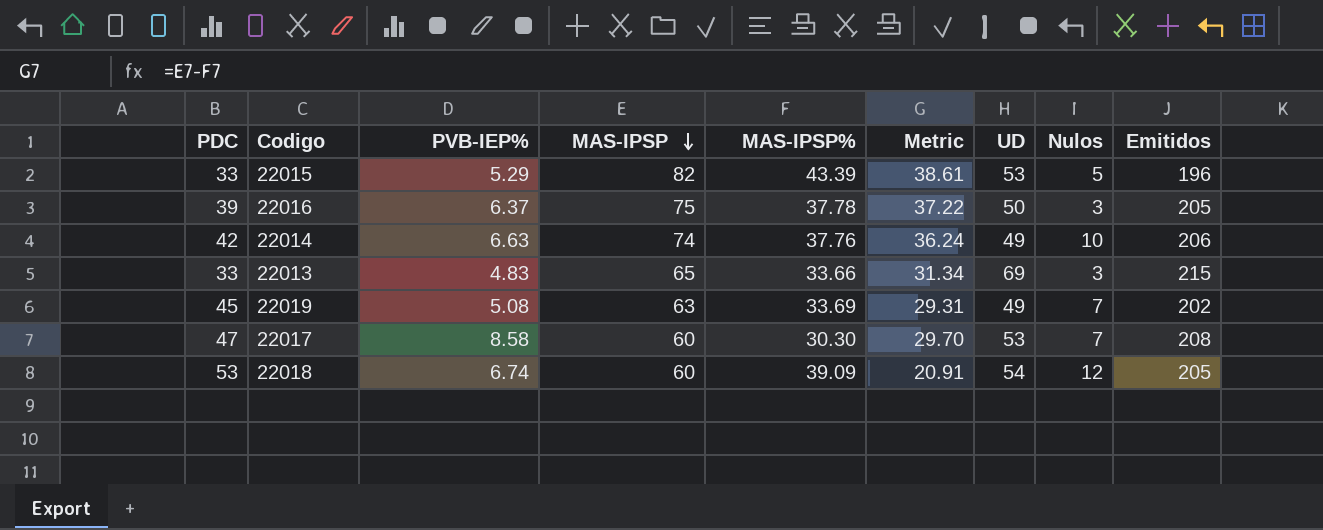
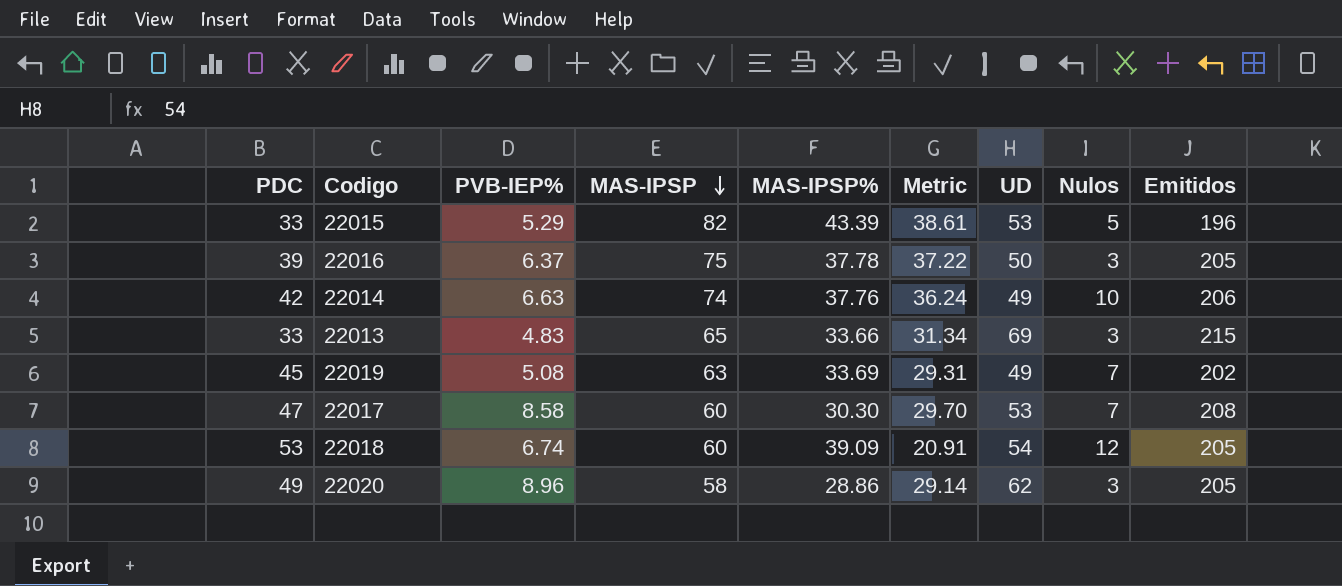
row 22020: none -> 49 | 8.96 | 58 | 28.86 | 29.14 | 62 | 3 | 205

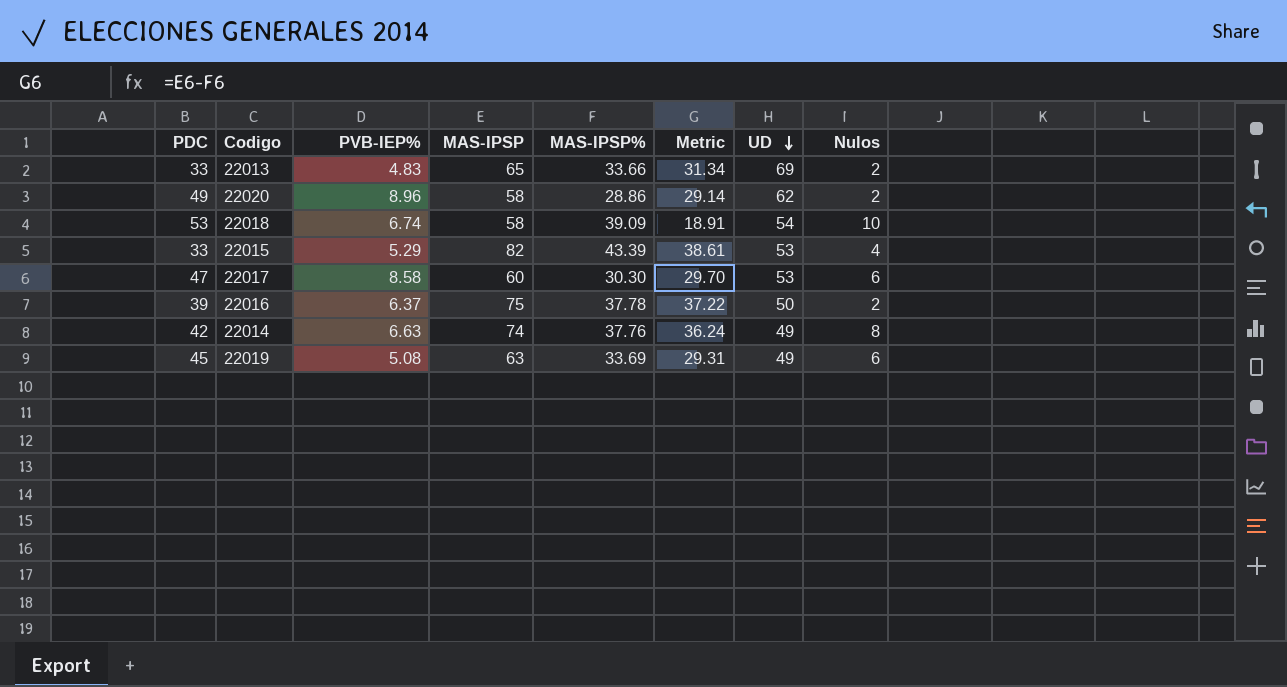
row order: MAS-IPSP descending -> UD descending
column Emitidos | position: 9 -> none
22013 | Nulos: 3 -> 2
22020 | Nulos: 3 -> 2
22018 | MAS-IPSP: 60 -> 58
22018 | Metric: 20.91 -> 18.91
22018 | Nulos: 12 -> 10
22015 | Nulos: 5 -> 4
22017 | Nulos: 7 -> 6
22016 | Nulos: 3 -> 2
22014 | Nulos: 10 -> 8
22019 | Nulos: 7 -> 6

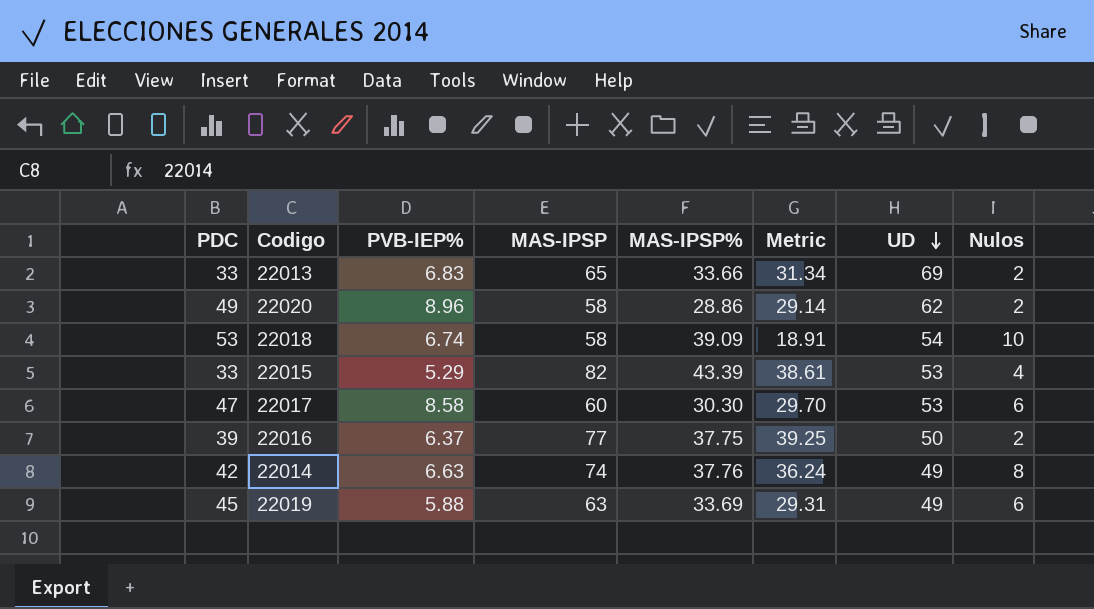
22013 | PVB-IEP%: 4.83 -> 6.83
22016 | MAS-IPSP: 75 -> 77
22016 | MAS-IPSP%: 37.78 -> 37.75
22016 | Metric: 37.22 -> 39.25
22019 | PVB-IEP%: 5.08 -> 5.88

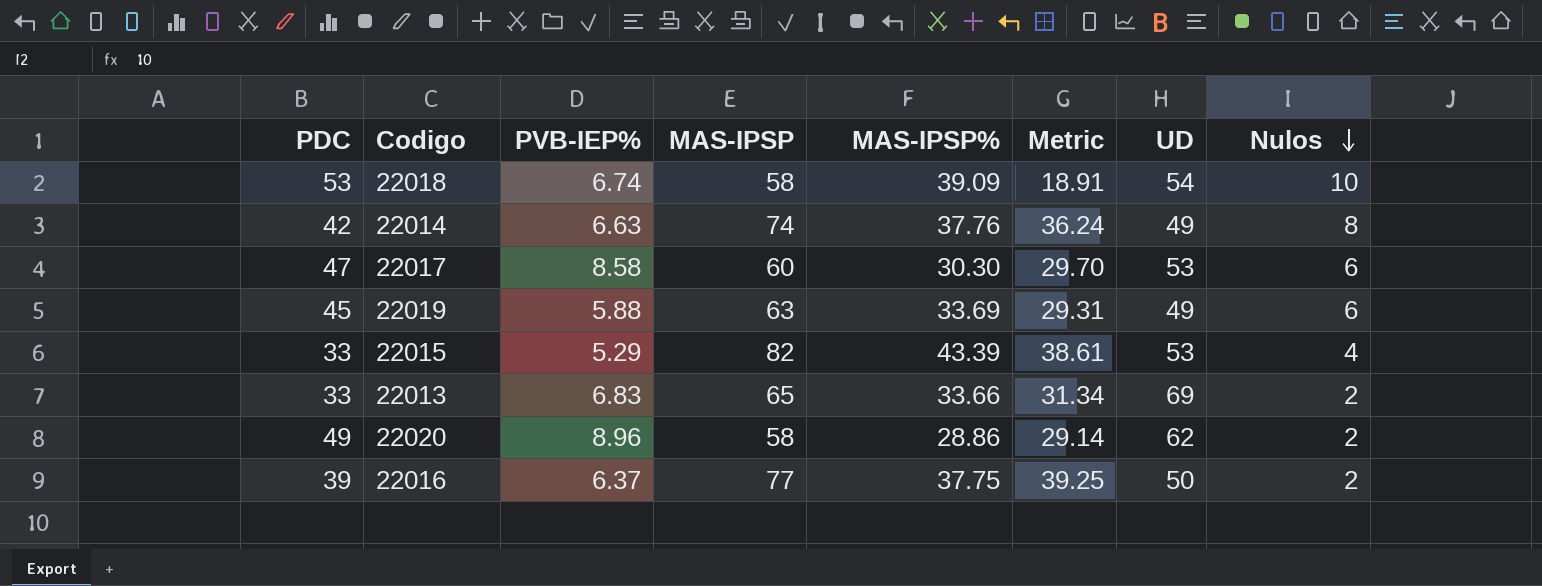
row order: UD descending -> Nulos descending

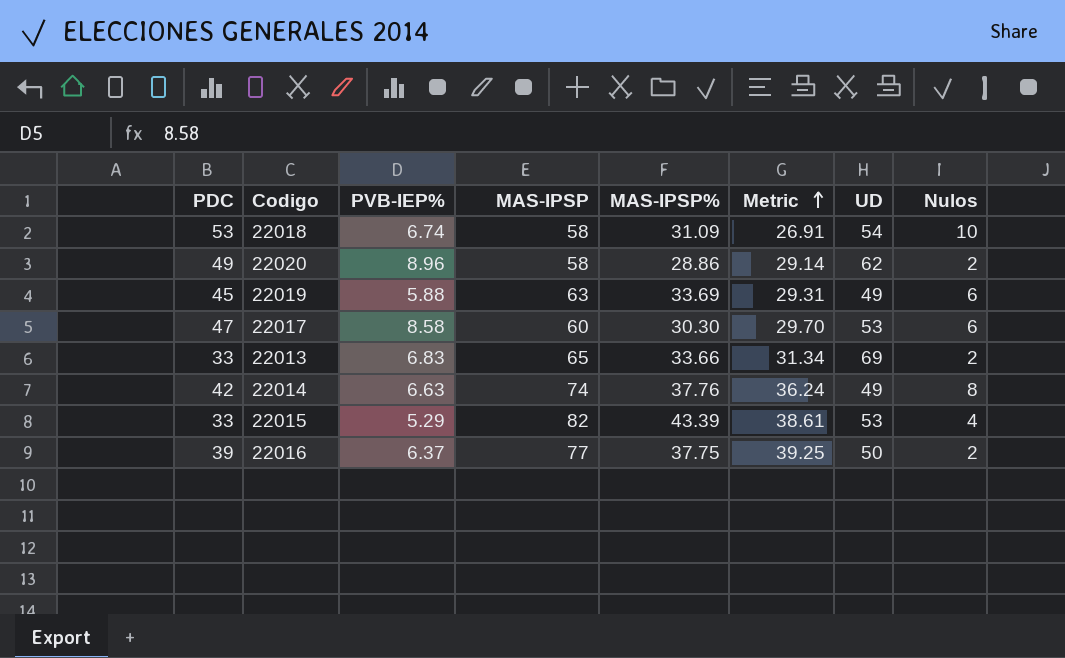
row order: Nulos descending -> Metric ascending
22018 | MAS-IPSP%: 39.09 -> 31.09
22018 | Metric: 18.91 -> 26.91

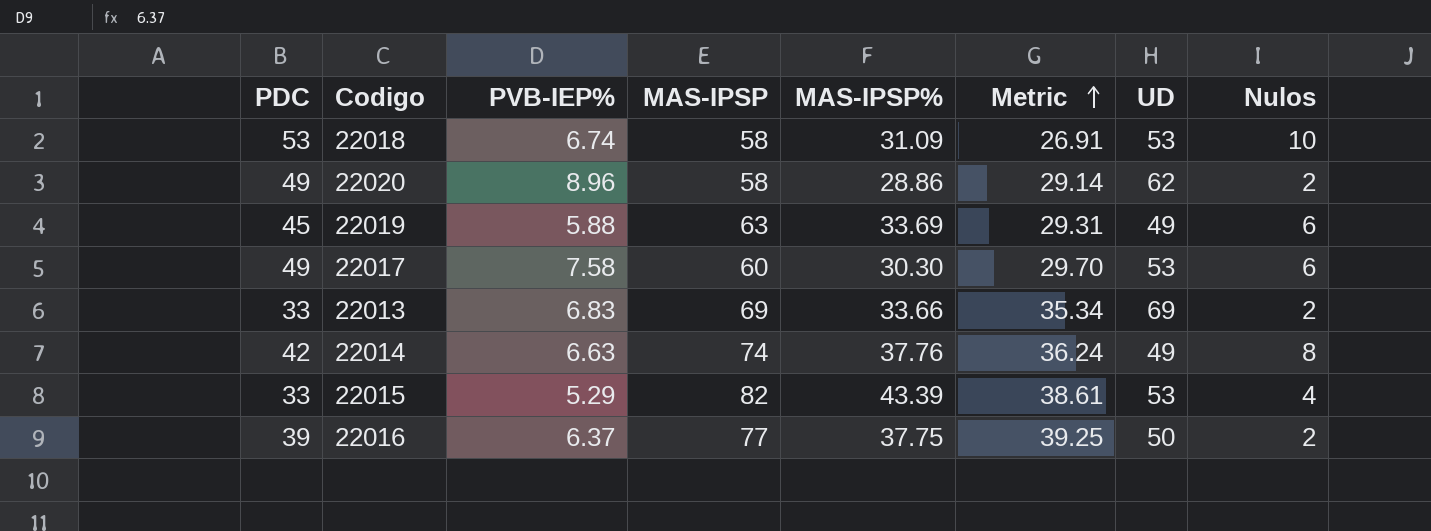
22018 | UD: 54 -> 53
22017 | PDC: 47 -> 49
22017 | PVB-IEP%: 8.58 -> 7.58
22013 | MAS-IPSP: 65 -> 69
22013 | Metric: 31.34 -> 35.34

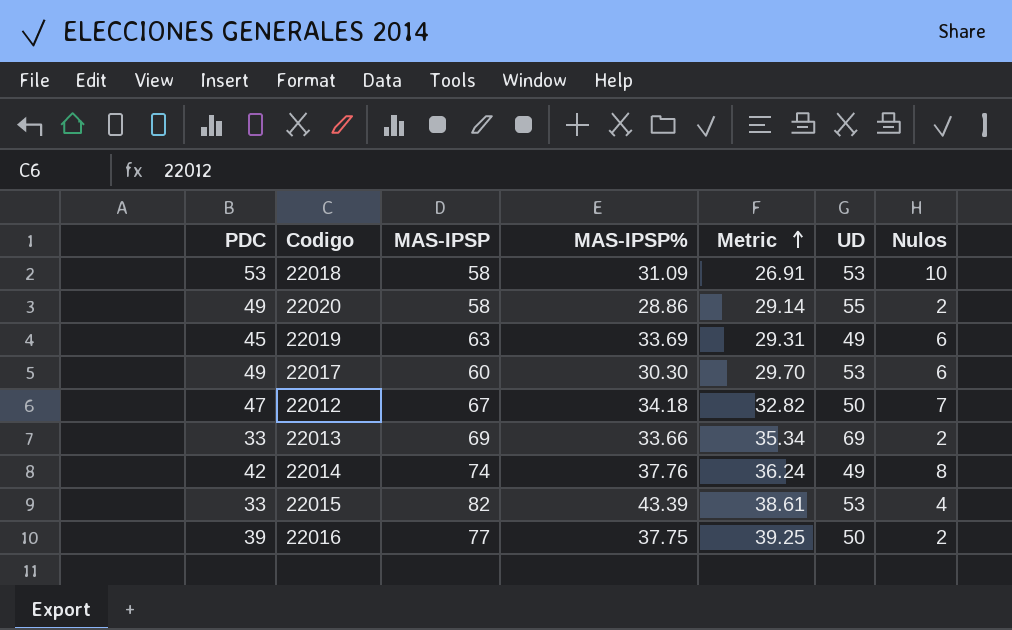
column PVB-IEP% | position: 3 -> none
22020 | UD: 62 -> 55
row 22012: none -> 47 | 67 | 34.18 | 32.82 | 50 | 7

